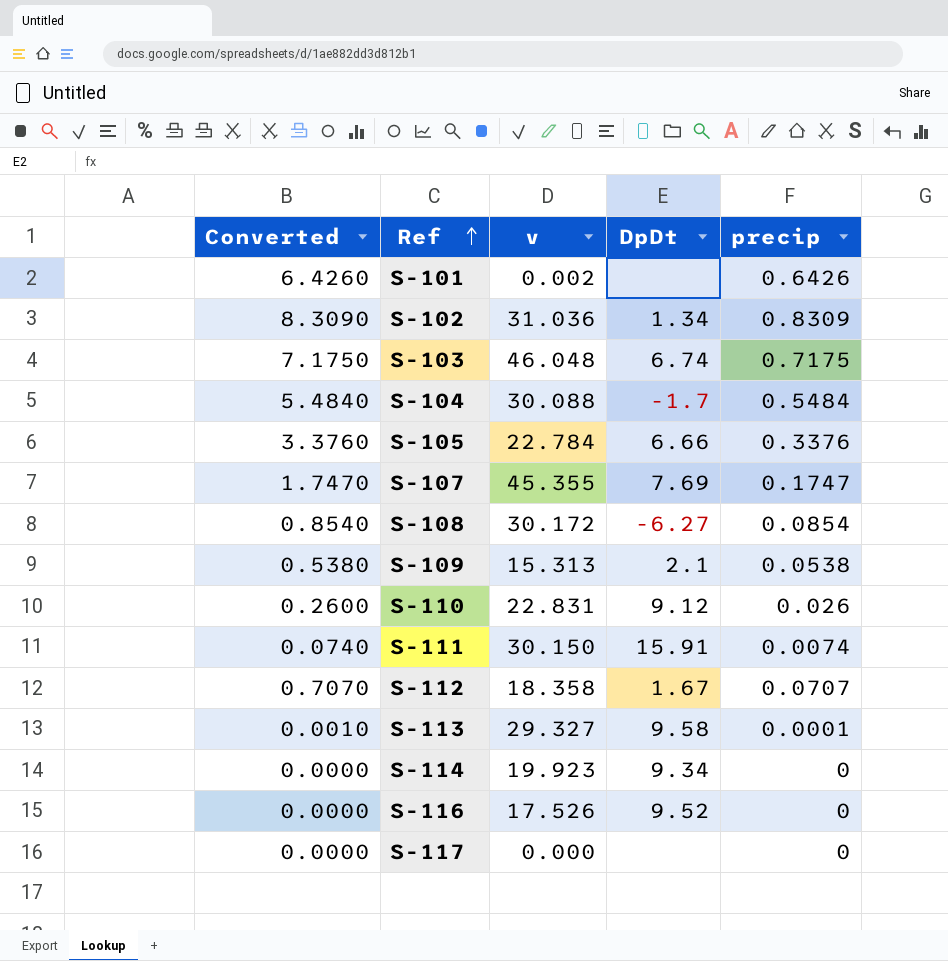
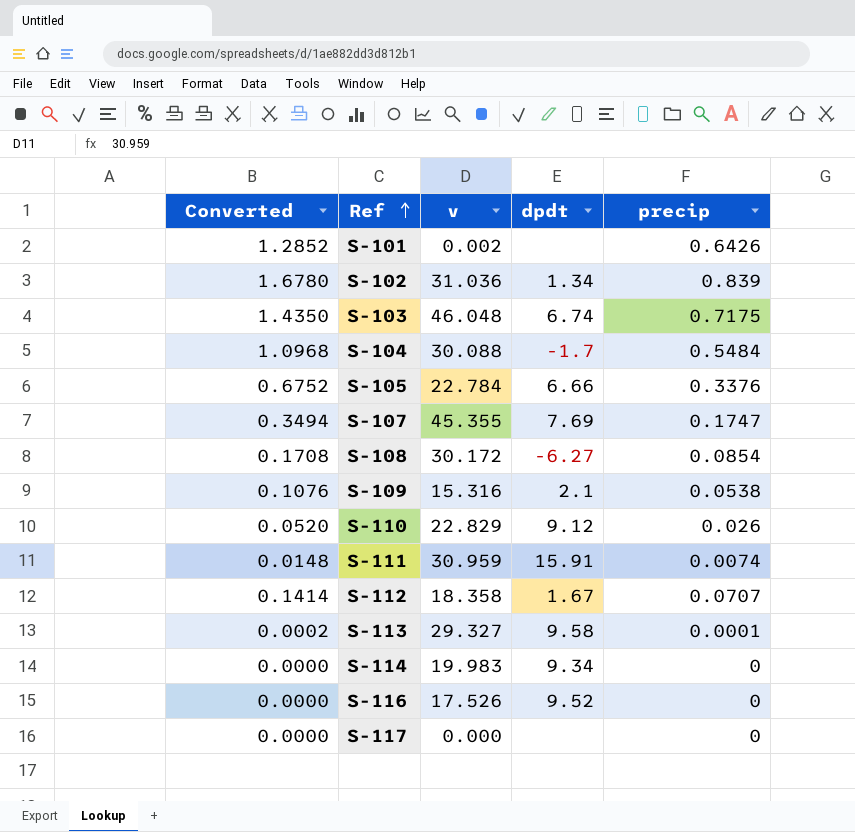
column Converted | formula: [precip] * 10 -> [precip] * 2
column name: DpDt -> dpdt
S-102 | precip: 0.8309 -> 0.839
S-109 | v: 15.313 -> 15.316
S-110 | v: 22.831 -> 22.829
S-111 | v: 30.150 -> 30.959
S-114 | v: 19.923 -> 19.983

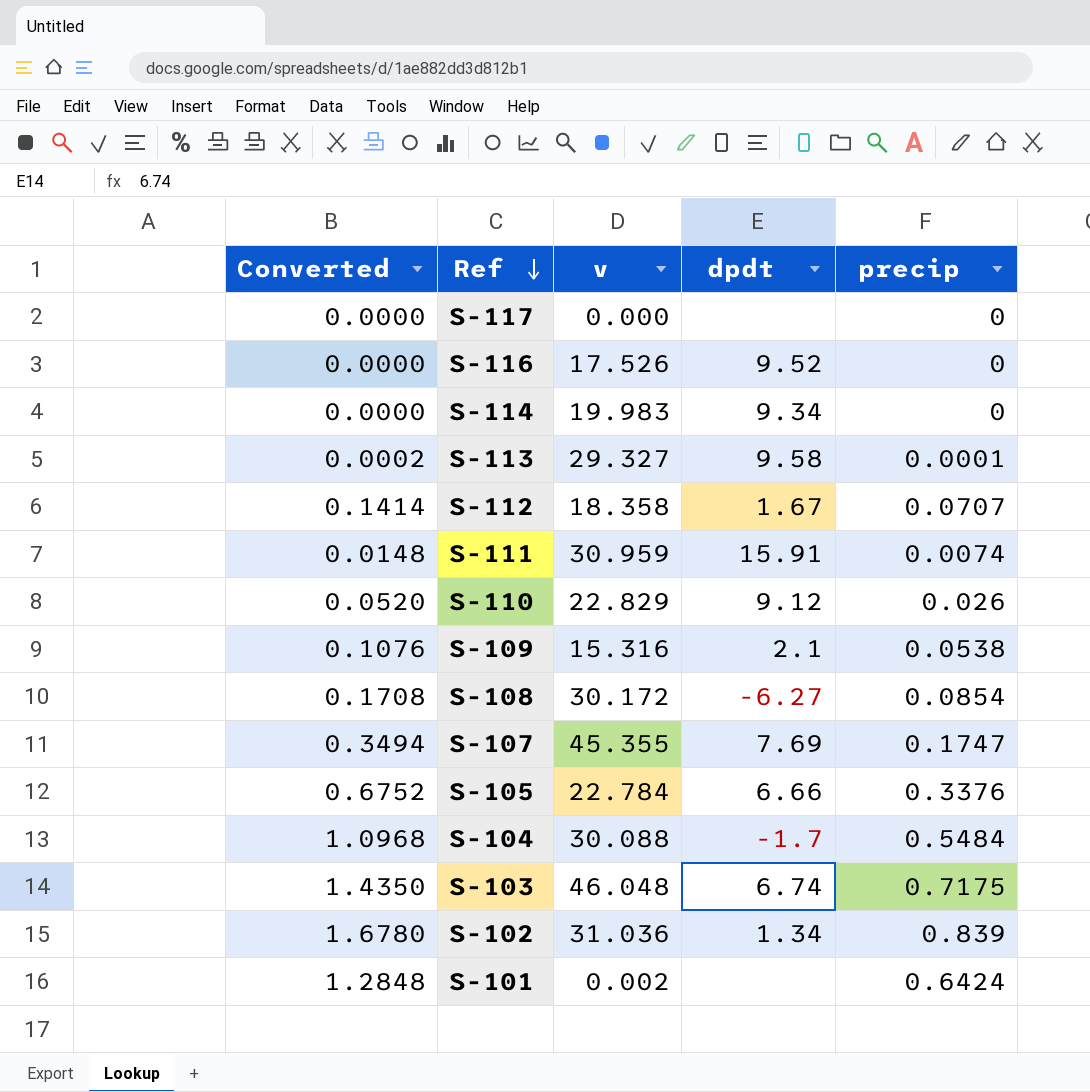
row order: Ref ascending -> Ref descending
S-101 | Converted: 1.2852 -> 1.2848
S-101 | precip: 0.6426 -> 0.6424

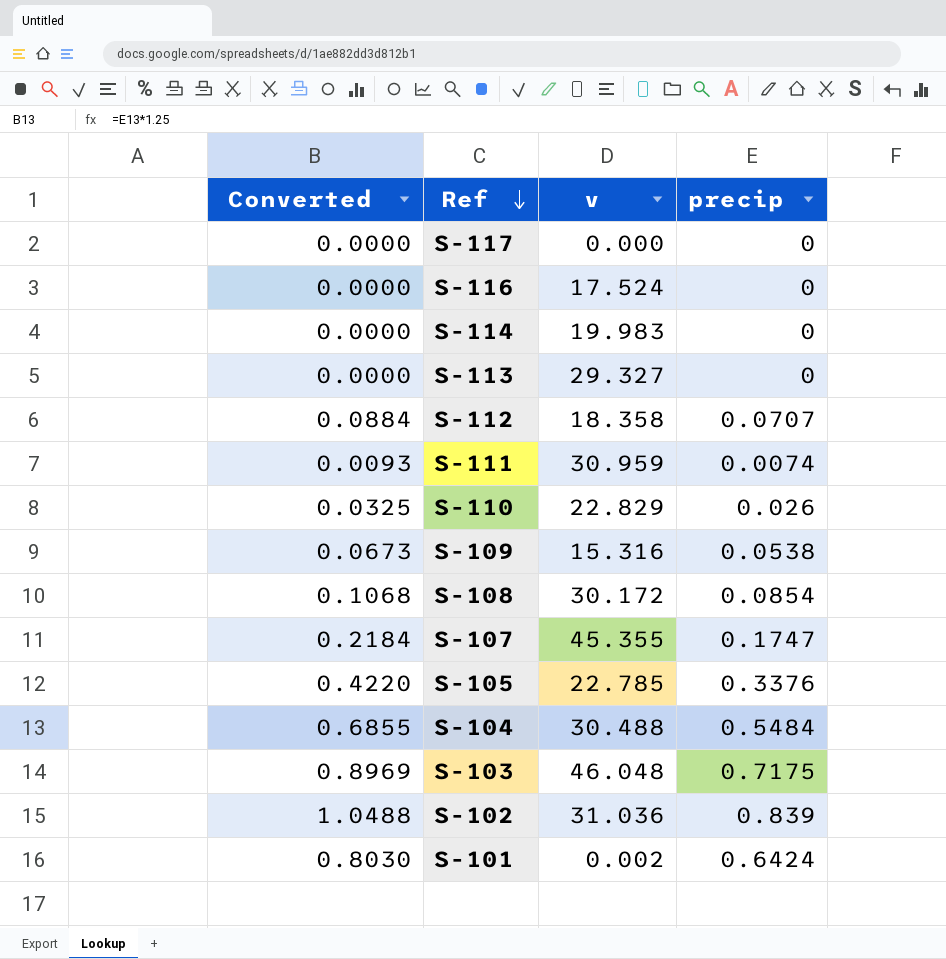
column dpdt | position: 4 -> none
column Converted | formula: [precip] * 2 -> [precip] * 1.25
S-116 | v: 17.526 -> 17.524
S-113 | precip: 0.0001 -> 0
S-105 | v: 22.784 -> 22.785
S-104 | v: 30.088 -> 30.488

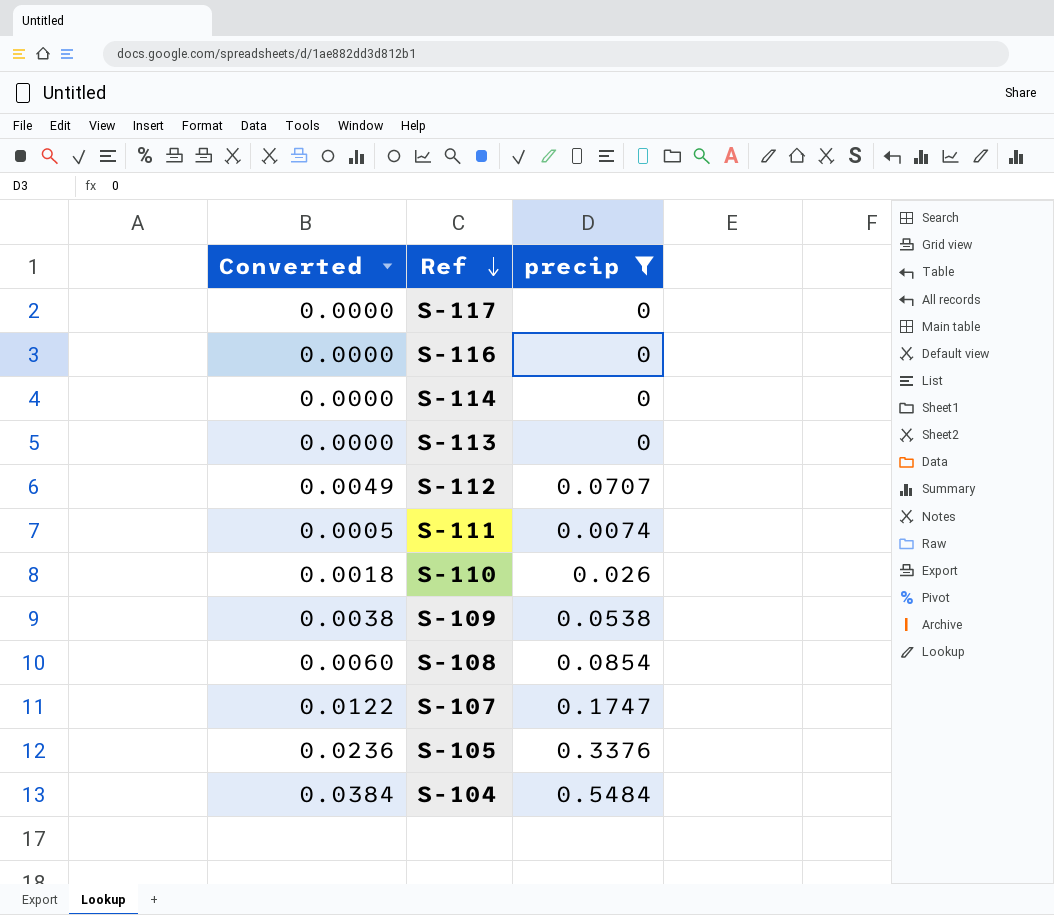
filter: none -> precip <= 0.5484
column v | position: 3 -> none
column Converted | formula: [precip] * 1.25 -> [precip] * 0.07

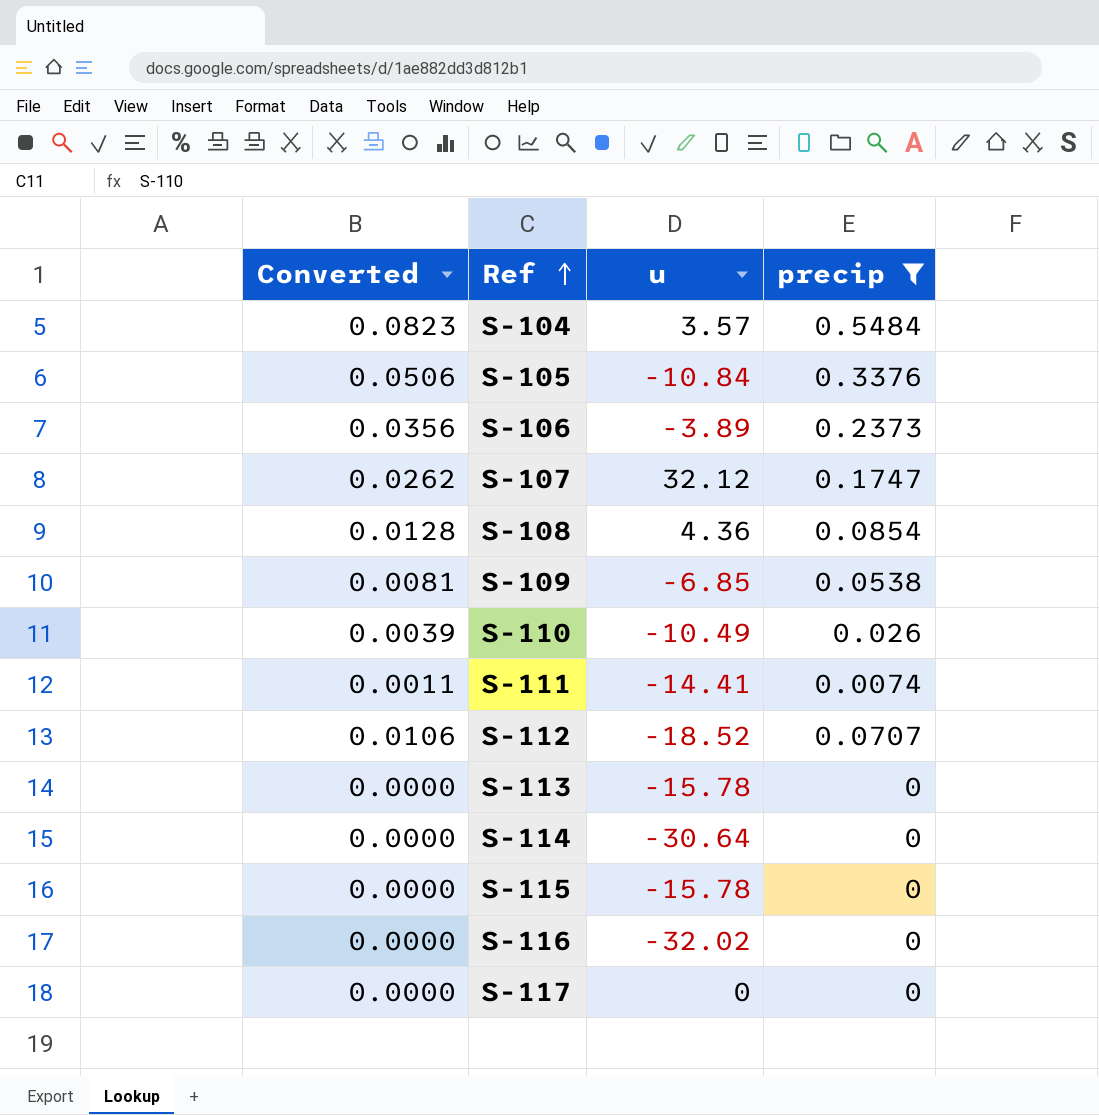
row order: Ref descending -> Ref ascending
column Converted | formula: [precip] * 0.07 -> [precip] * 0.15
column u | position: none -> 3
row S-106: none -> 0.0356 | -3.89 | 0.2373
row S-115: none -> 0.0000 | -15.78 | 0

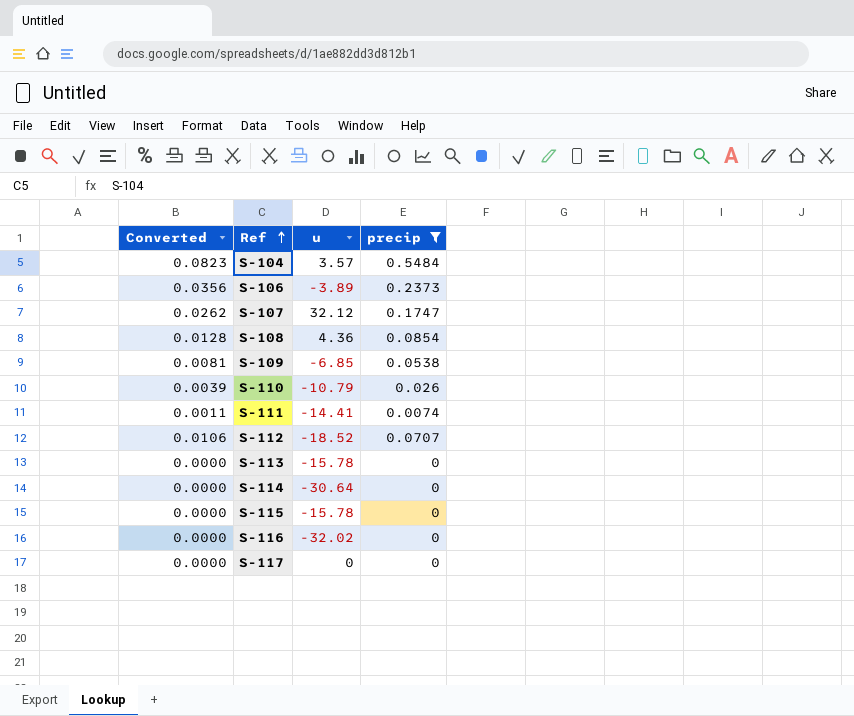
row S-105: 0.0506 | -10.84 | 0.3376 -> none
S-110 | u: -10.49 -> -10.79

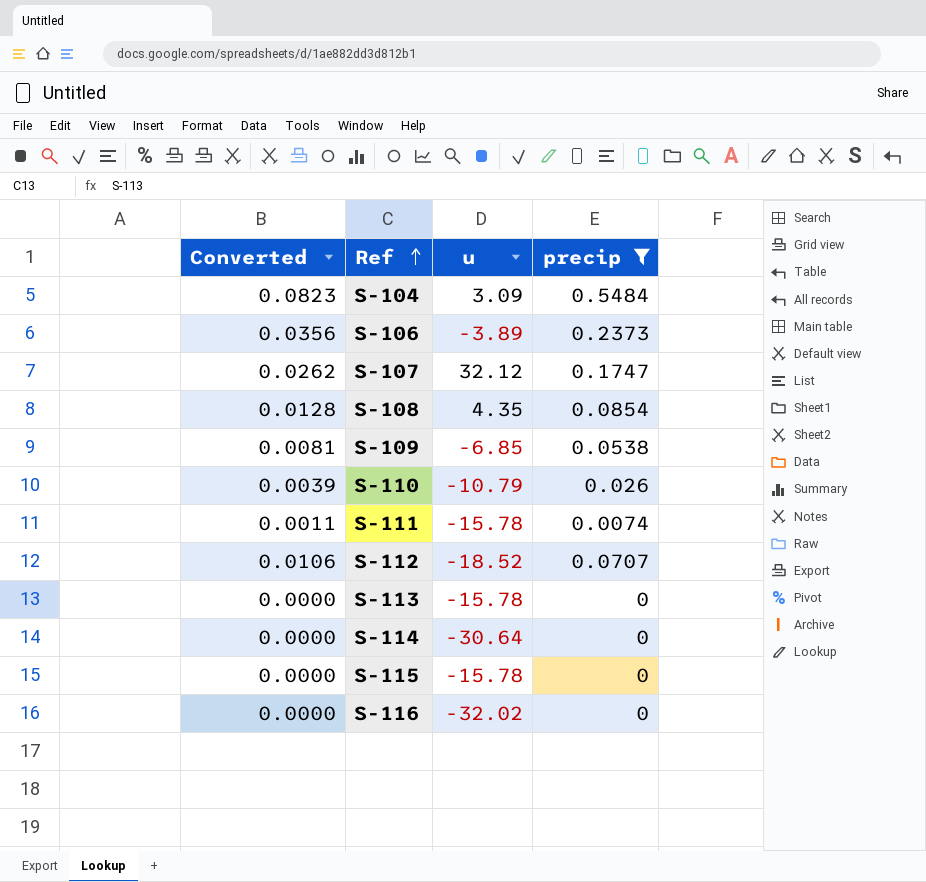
row S-117: 0.0000 | 0 | 0 -> none
S-104 | u: 3.57 -> 3.09
S-108 | u: 4.36 -> 4.35
S-111 | u: -14.41 -> -15.78

